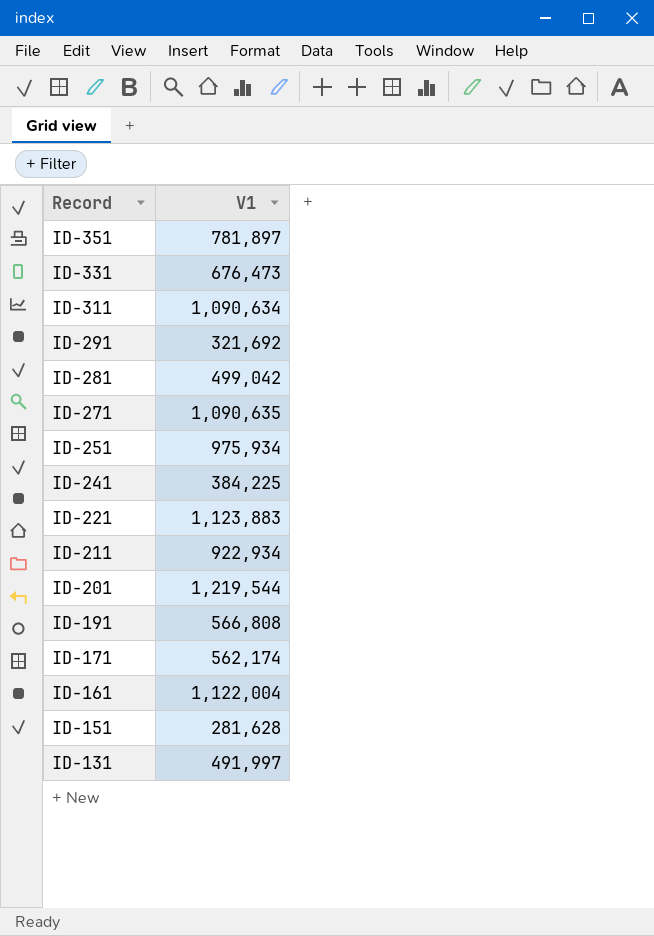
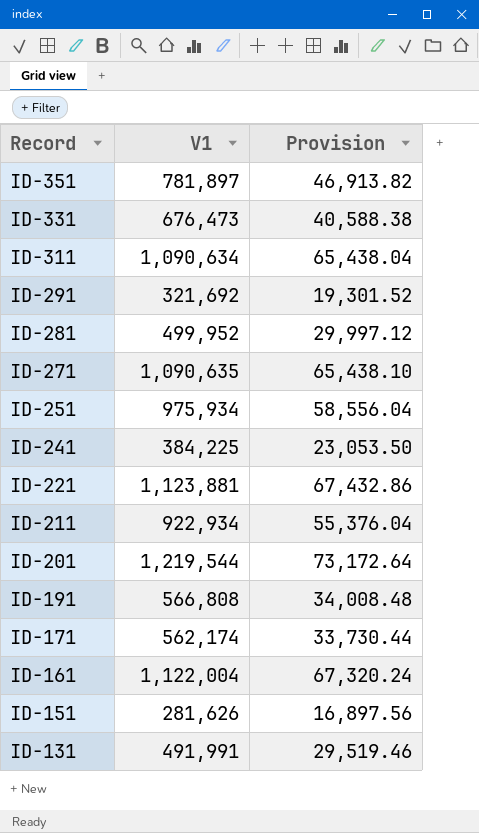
column Provision | formula: none -> [V1] * 0.06
ID-281 | V1: 499,042 -> 499,952
ID-221 | V1: 1,123,883 -> 1,123,881
ID-151 | V1: 281,628 -> 281,626
ID-131 | V1: 491,997 -> 491,991

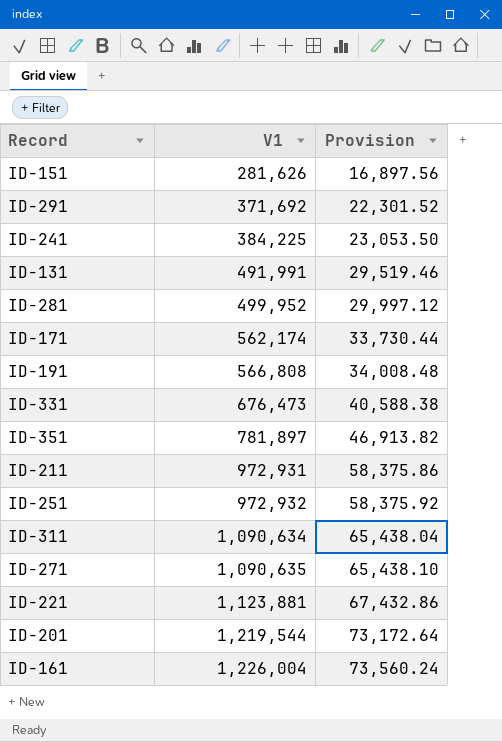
row order: Record descending -> V1 ascending
ID-291 | V1: 321,692 -> 371,692
ID-291 | Provision: 19,301.52 -> 22,301.52
ID-211 | V1: 922,934 -> 972,931
ID-211 | Provision: 55,376.04 -> 58,375.86
ID-251 | V1: 975,934 -> 972,932
ID-251 | Provision: 58,556.04 -> 58,375.92
ID-161 | V1: 1,122,004 -> 1,226,004
ID-161 | Provision: 67,320.24 -> 73,560.24

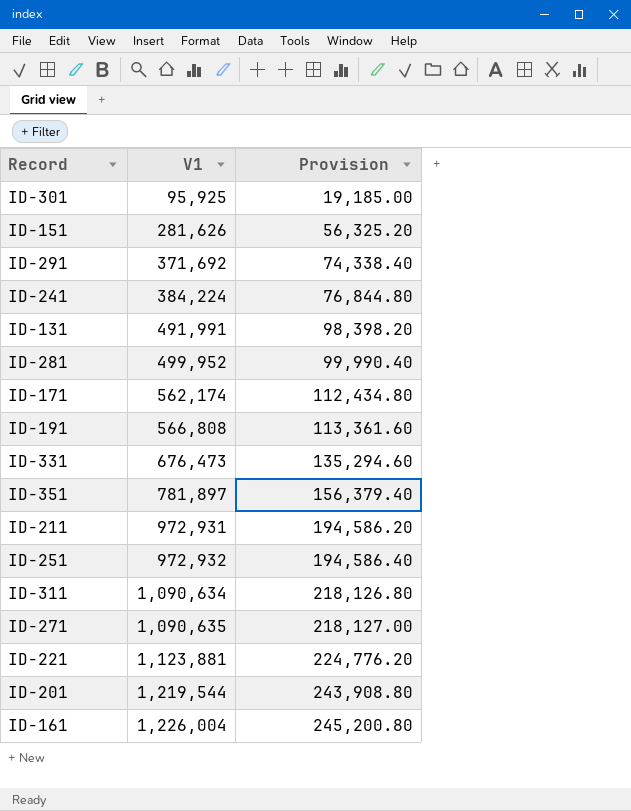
column Provision | formula: [V1] * 0.06 -> [V1] * 0.2
row ID-301: none -> 95,925 | 19,185.00
ID-241 | V1: 384,225 -> 384,224

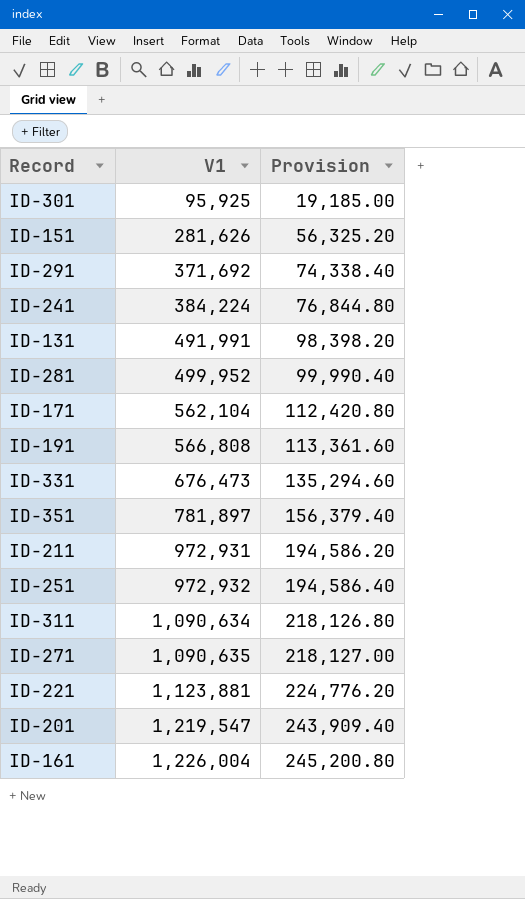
ID-171 | V1: 562,174 -> 562,104
ID-171 | Provision: 112,434.80 -> 112,420.80
ID-201 | V1: 1,219,544 -> 1,219,547
ID-201 | Provision: 243,908.80 -> 243,909.40

